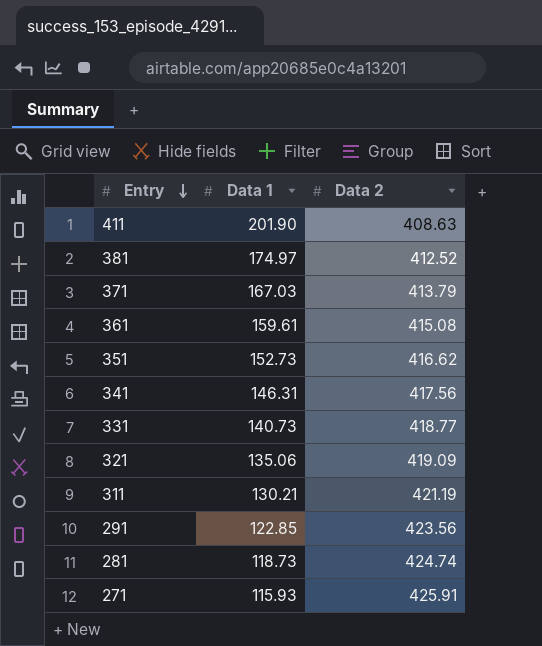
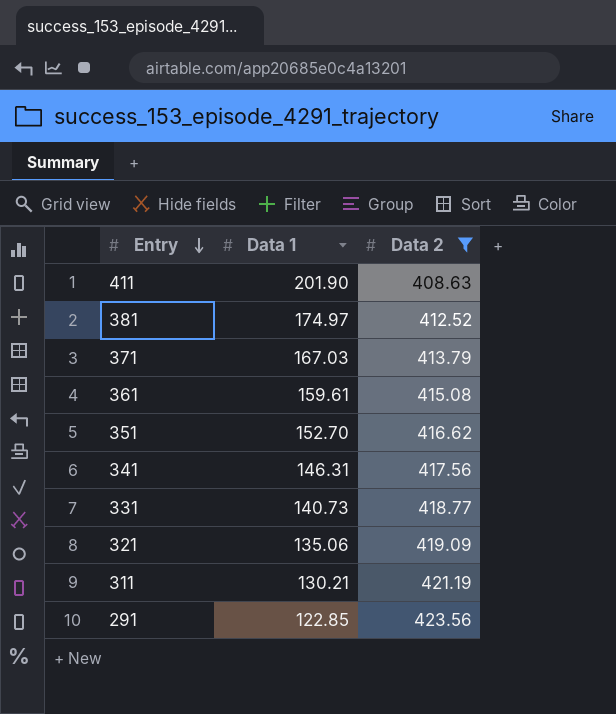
filter: none -> Data 2 <= 423.56
351 | Data 1: 152.73 -> 152.70

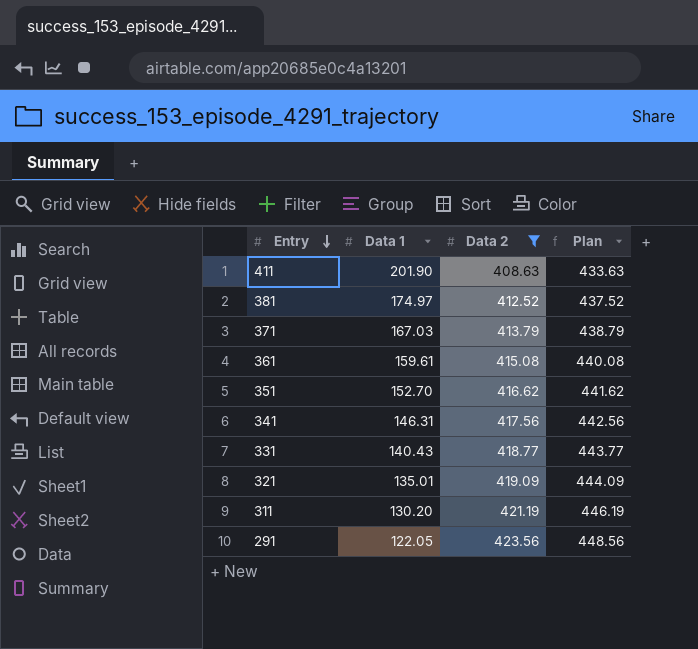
column Plan | formula: none -> [Data 2] + 25
331 | Data 1: 140.73 -> 140.43
321 | Data 1: 135.06 -> 135.01
311 | Data 1: 130.21 -> 130.20
291 | Data 1: 122.85 -> 122.05

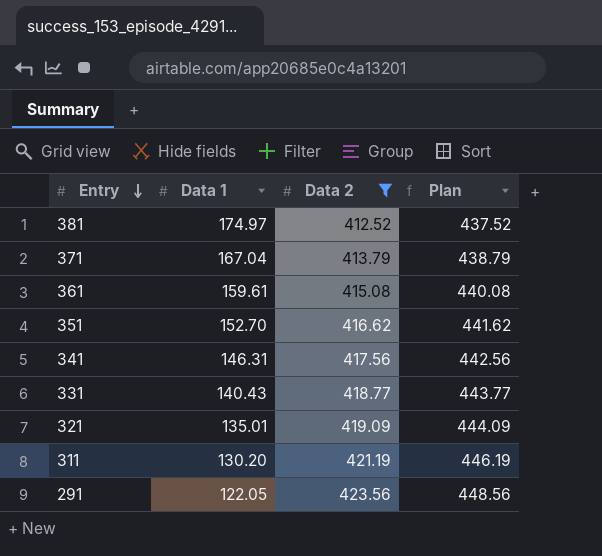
row 411: 201.90 | 408.63 | 433.63 -> none
371 | Data 1: 167.03 -> 167.04

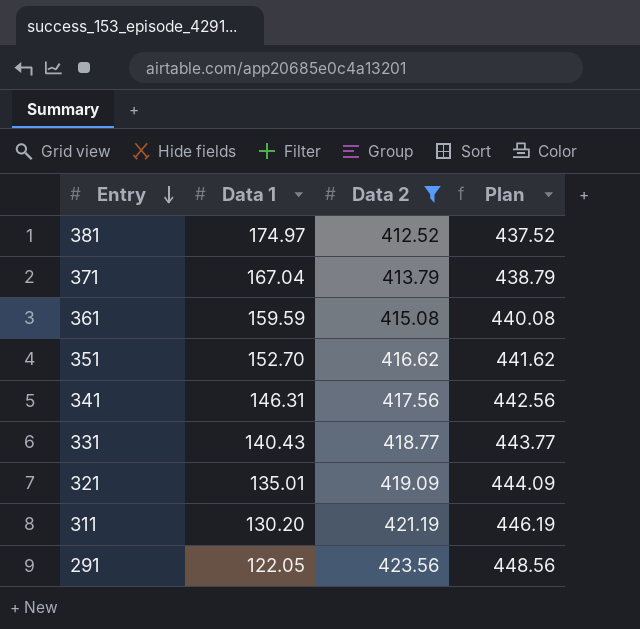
361 | Data 1: 159.61 -> 159.59

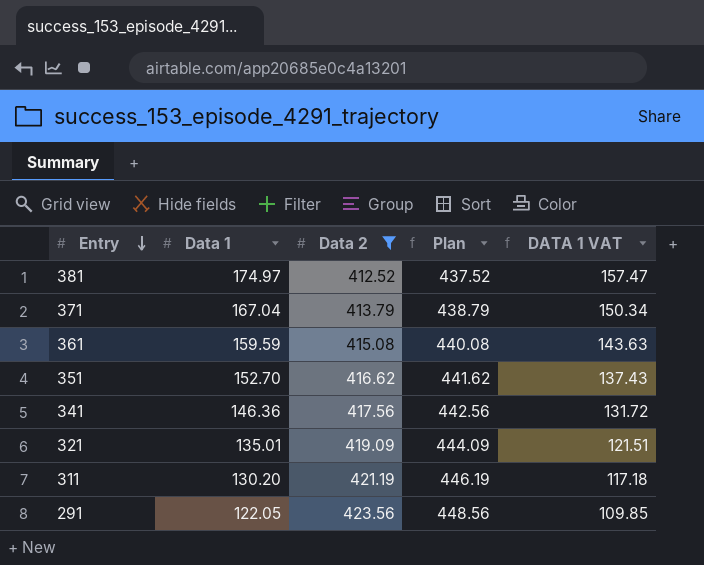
column DATA 1 VAT | formula: none -> [Data 1] * 0.9
row 331: 140.43 | 418.77 | 443.77 -> none
341 | Data 1: 146.31 -> 146.36

